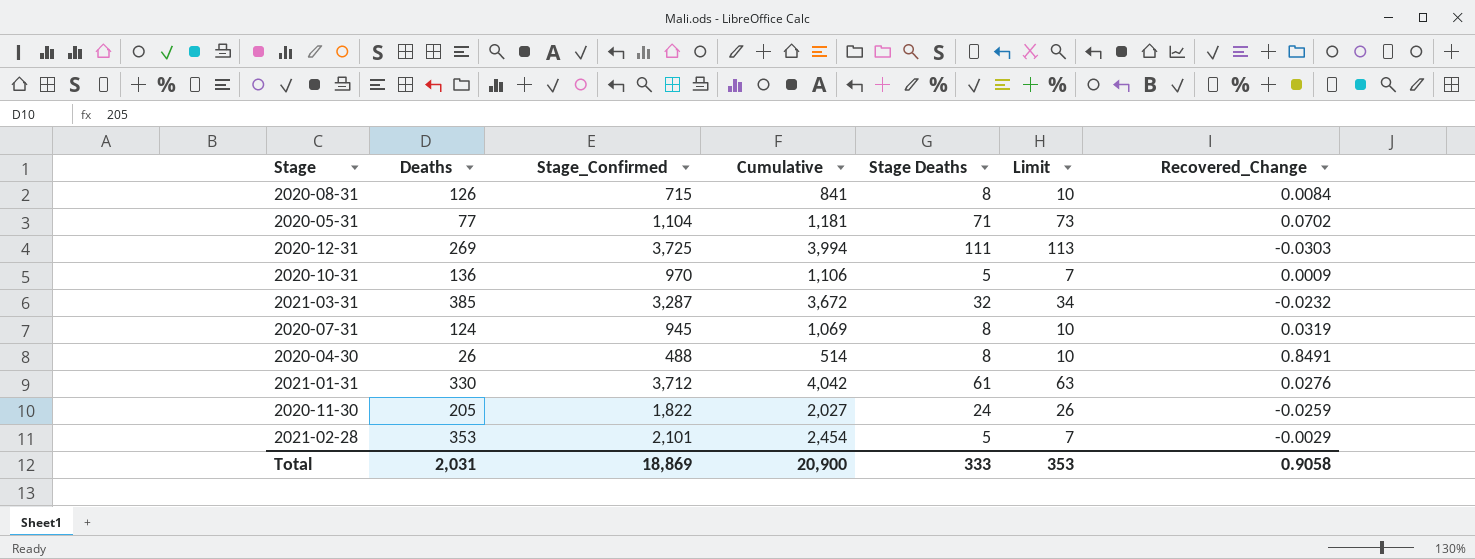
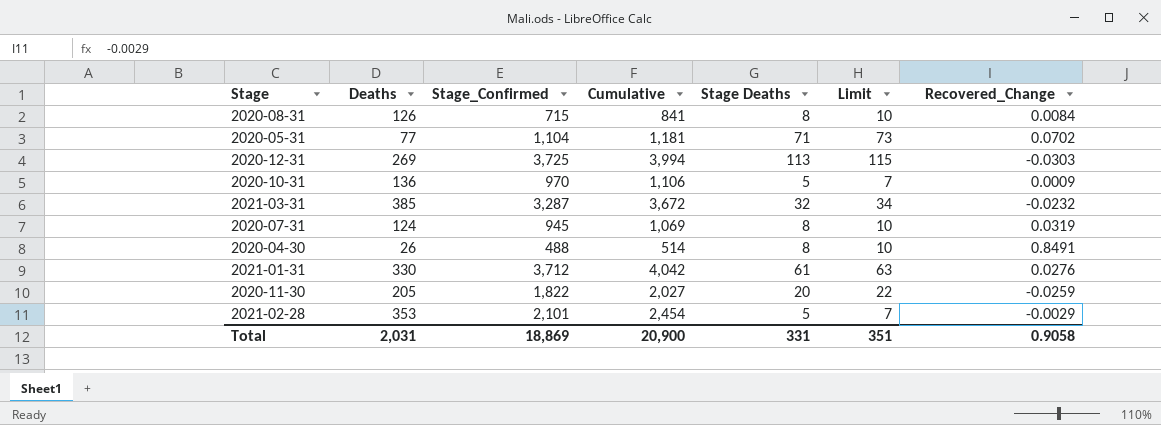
2020-12-31 | Stage Deaths: 111 -> 113
2020-12-31 | Limit: 113 -> 115
2020-11-30 | Stage Deaths: 24 -> 20
2020-11-30 | Limit: 26 -> 22
Total | Stage Deaths: 333 -> 331
Total | Limit: 353 -> 351

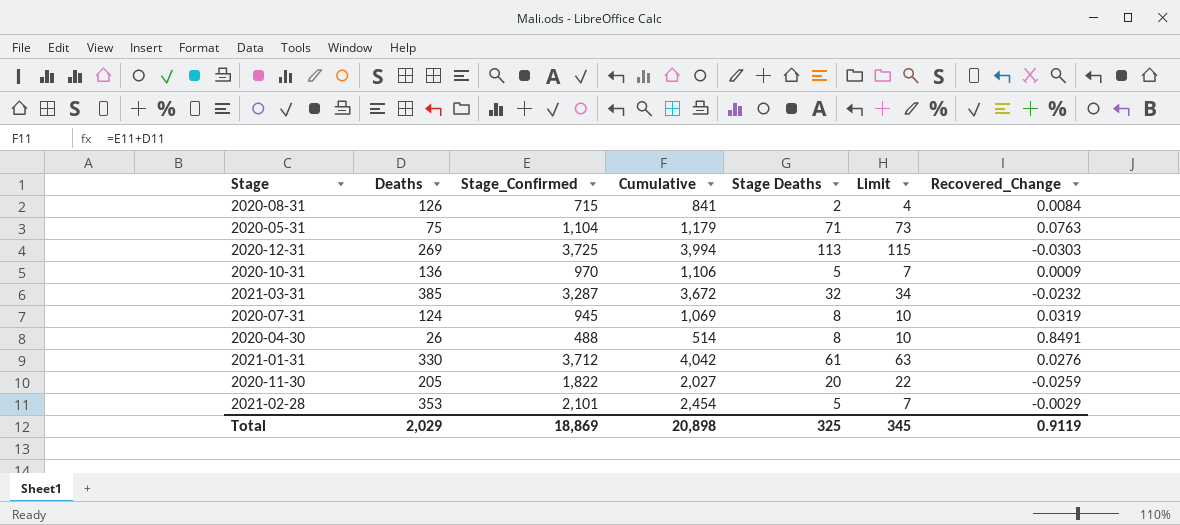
2020-08-31 | Stage Deaths: 8 -> 2
2020-08-31 | Limit: 10 -> 4
2020-05-31 | Deaths: 77 -> 75
2020-05-31 | Cumulative: 1,181 -> 1,179
2020-05-31 | Recovered_Change: 0.0702 -> 0.0763
Total | Deaths: 2,031 -> 2,029
Total | Cumulative: 20,900 -> 20,898
Total | Stage Deaths: 331 -> 325
Total | Limit: 351 -> 345
Total | Recovered_Change: 0.9058 -> 0.9119

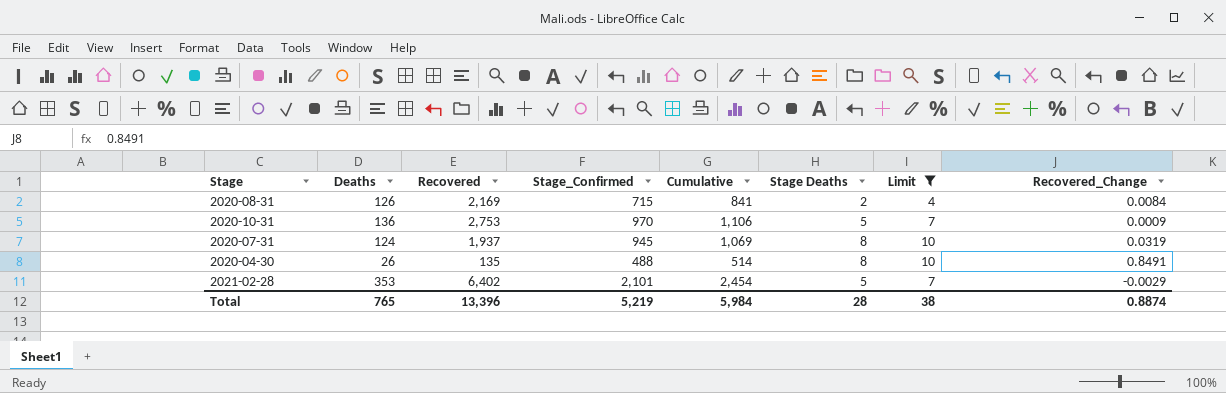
filter: none -> Limit <= 10
column Recovered | position: none -> 3
Total | Deaths: 2,029 -> 765
Total | Stage_Confirmed: 18,869 -> 5,219
Total | Cumulative: 20,898 -> 5,984
Total | Stage Deaths: 325 -> 28
Total | Limit: 345 -> 38
Total | Recovered_Change: 0.9119 -> 0.8874

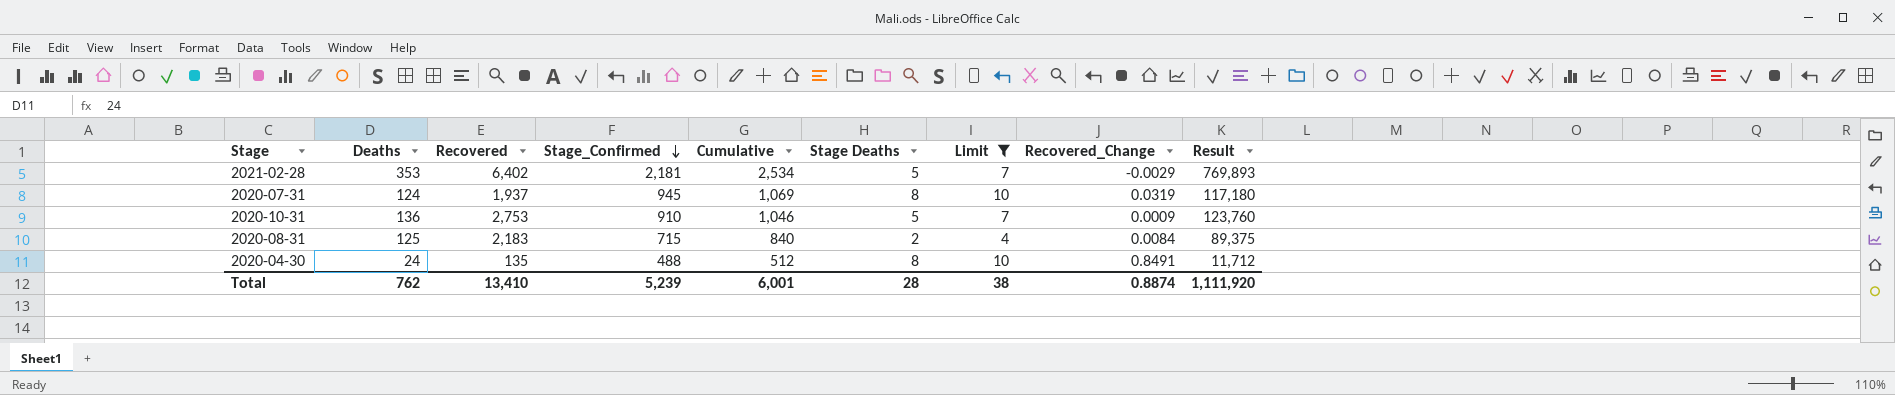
row order: none -> Stage_Confirmed descending
column Result | formula: none -> [Deaths] * [Stage_Confirmed]
2021-02-28 | Stage_Confirmed: 2,101 -> 2,181
2021-02-28 | Cumulative: 2,454 -> 2,534
2020-10-31 | Stage_Confirmed: 970 -> 910
2020-10-31 | Cumulative: 1,106 -> 1,046
2020-08-31 | Deaths: 126 -> 125
2020-08-31 | Recovered: 2,169 -> 2,183
2020-08-31 | Cumulative: 841 -> 840
2020-04-30 | Deaths: 26 -> 24
2020-04-30 | Cumulative: 514 -> 512
Total | Deaths: 765 -> 762
Total | Recovered: 13,396 -> 13,410
Total | Stage_Confirmed: 5,219 -> 5,239
Total | Cumulative: 5,984 -> 6,001

